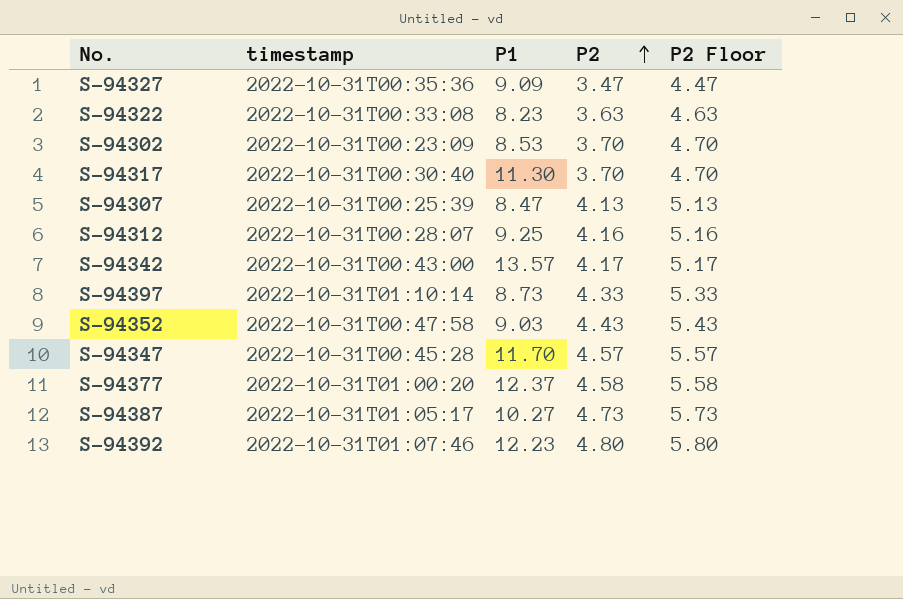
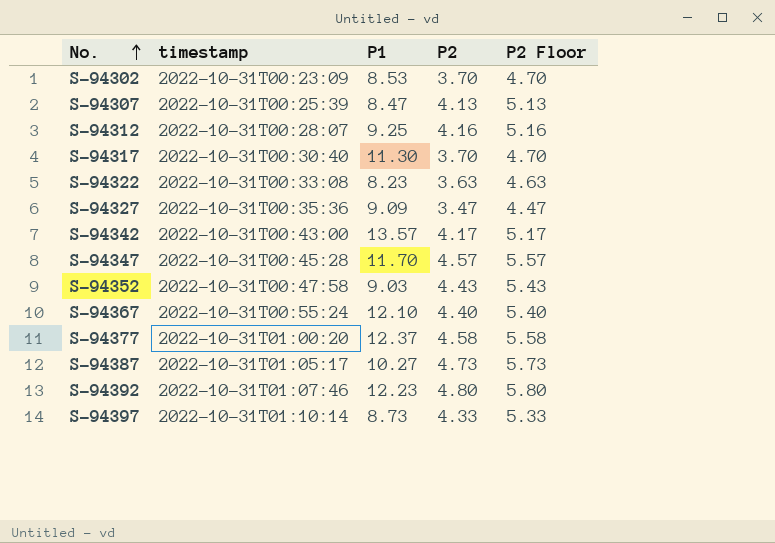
row order: P2 ascending -> No. ascending
row S-94367: none -> 2022-10-31T00:55:24 | 12.10 | 4.40 | 5.40

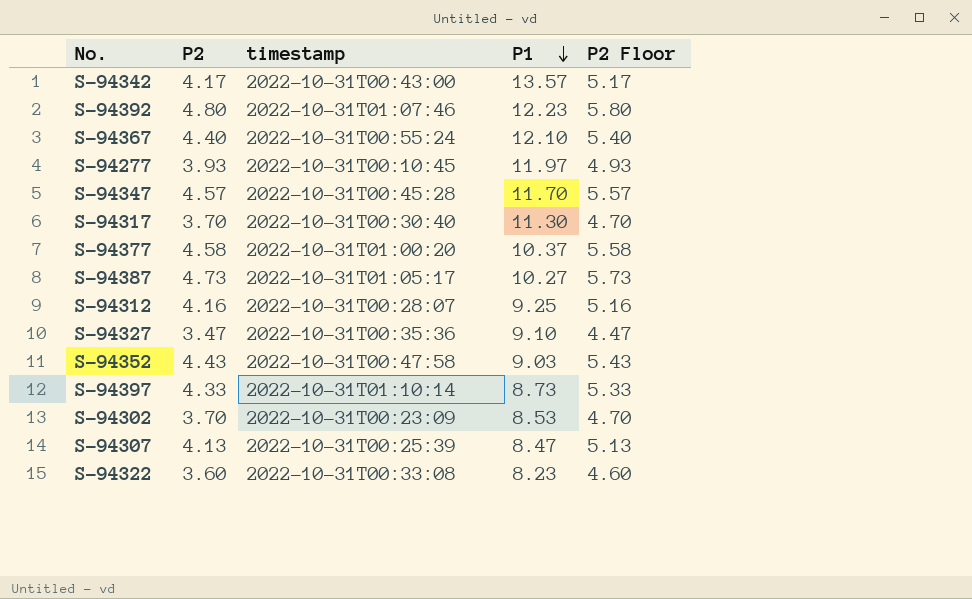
row order: No. ascending -> P1 descending
column P2 | position: 4 -> 2
row S-94277: none -> 3.93 | 2022-10-31T00:10:45 | 11.97 | 4.93
S-94377 | P1: 12.37 -> 10.37
S-94327 | P1: 9.09 -> 9.10
S-94322 | P2: 3.63 -> 3.60
S-94322 | P2 Floor: 4.63 -> 4.60

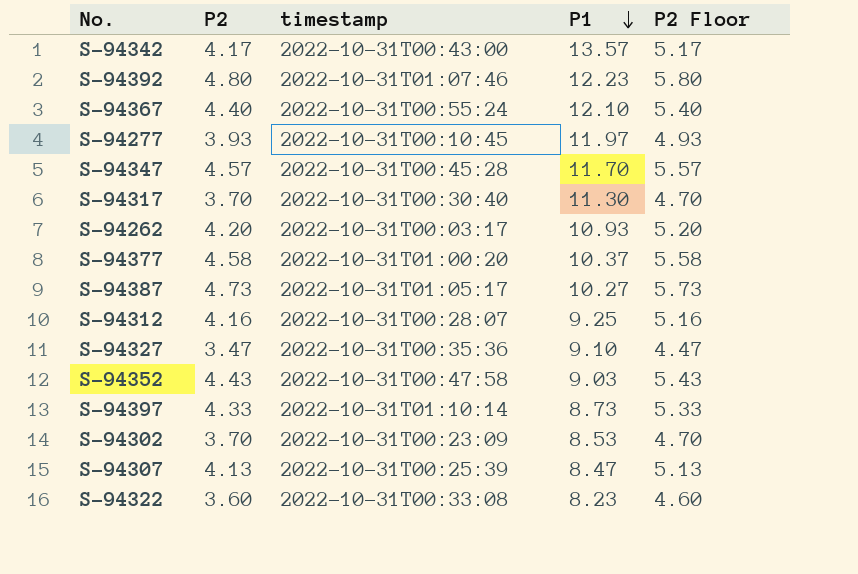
row S-94262: none -> 4.20 | 2022-10-31T00:03:17 | 10.93 | 5.20

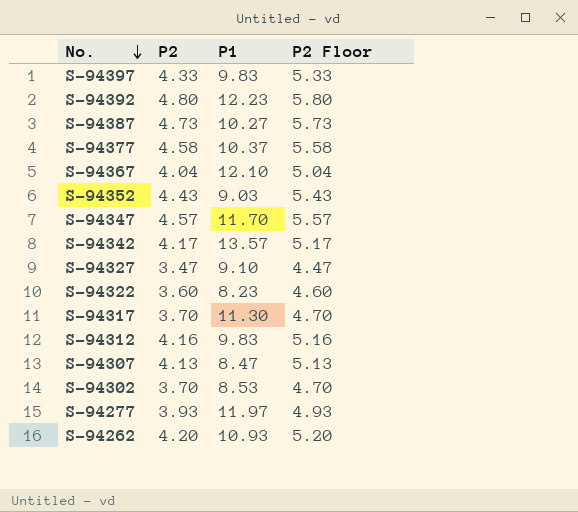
row order: P1 descending -> No. descending
column timestamp | position: 3 -> none
S-94397 | P1: 8.73 -> 9.83
S-94367 | P2: 4.40 -> 4.04
S-94367 | P2 Floor: 5.40 -> 5.04
S-94312 | P1: 9.25 -> 9.83

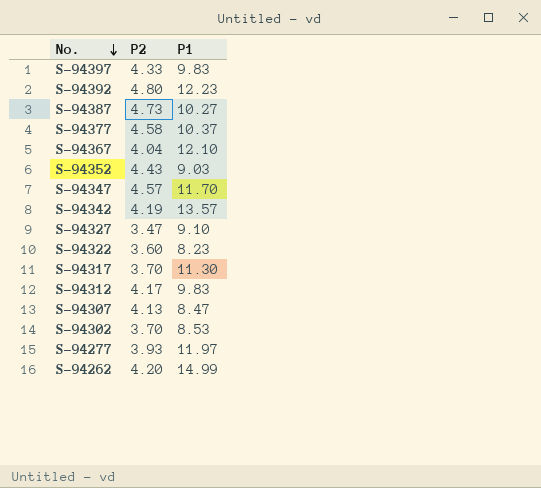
column P2 Floor | formula: [P2] + 1 -> none
S-94342 | P2: 4.17 -> 4.19
S-94312 | P2: 4.16 -> 4.17
S-94262 | P1: 10.93 -> 14.99

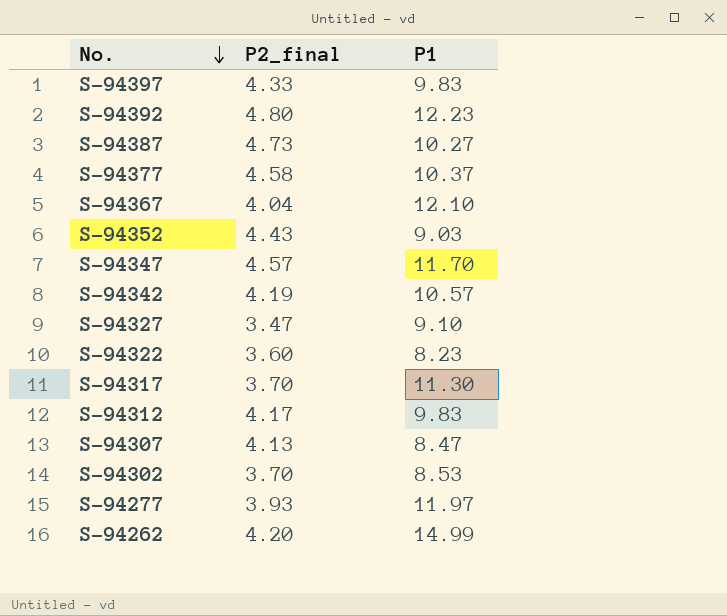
column name: P2 -> P2_final
S-94342 | P1: 13.57 -> 10.57

